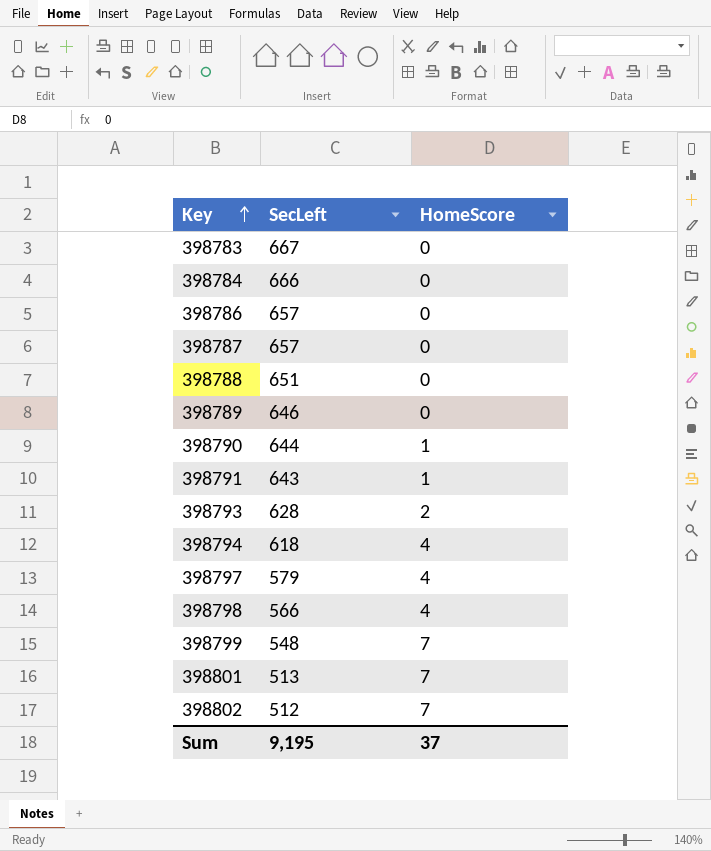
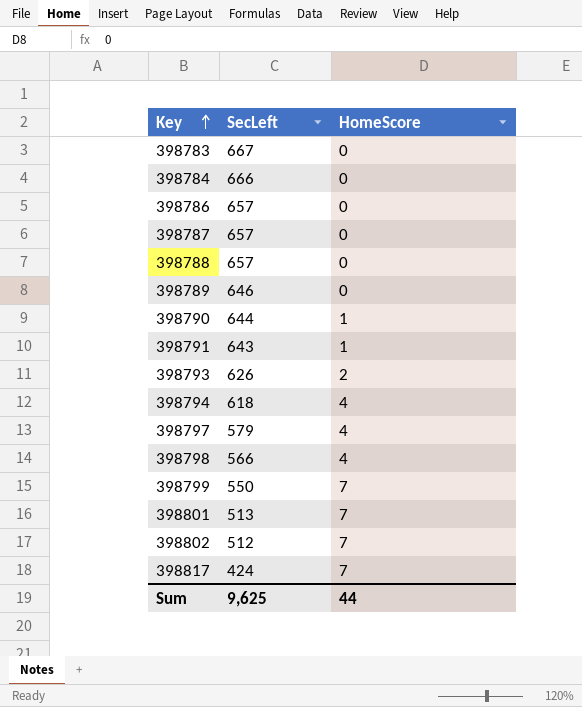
398788 | SecLeft: 651 -> 657
398793 | SecLeft: 628 -> 626
398799 | SecLeft: 548 -> 550
row 398817: none -> 424 | 7
Sum | SecLeft: 9,195 -> 9,625
Sum | HomeScore: 37 -> 44

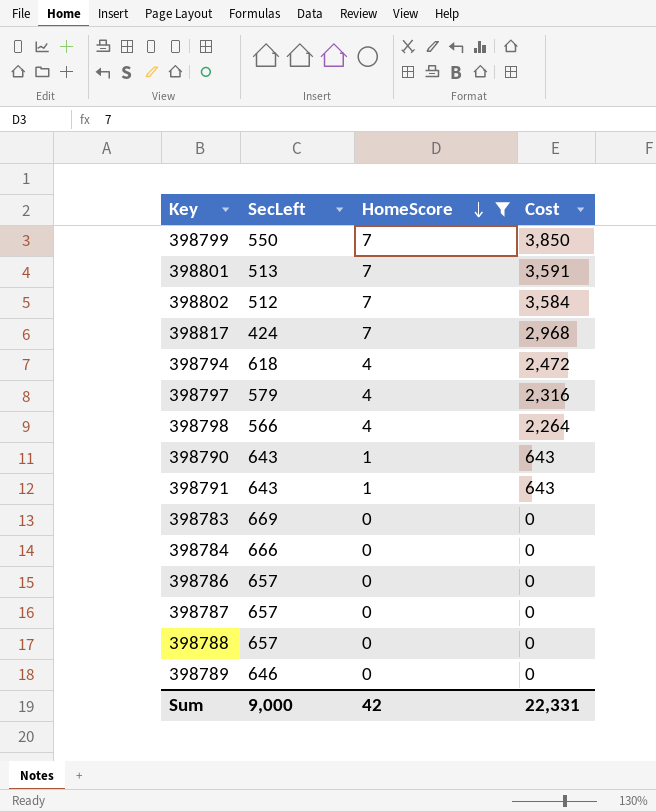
filter: none -> HomeScore != 2
row order: Key ascending -> HomeScore descending
column Cost | formula: none -> [SecLeft] * [HomeScore]
398790 | SecLeft: 644 -> 643
398783 | SecLeft: 667 -> 669
Sum | SecLeft: 9,625 -> 9,000
Sum | HomeScore: 44 -> 42

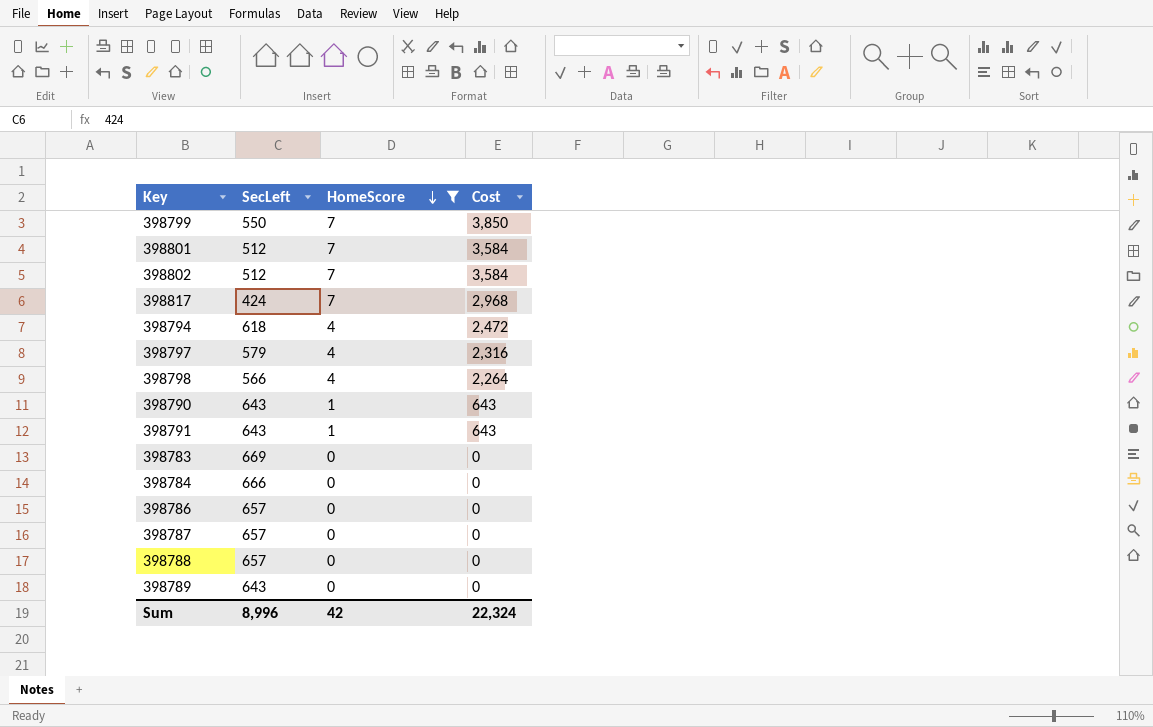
398801 | SecLeft: 513 -> 512
398801 | Cost: 3,591 -> 3,584
398789 | SecLeft: 646 -> 643
Sum | SecLeft: 9,000 -> 8,996
Sum | Cost: 22,331 -> 22,324

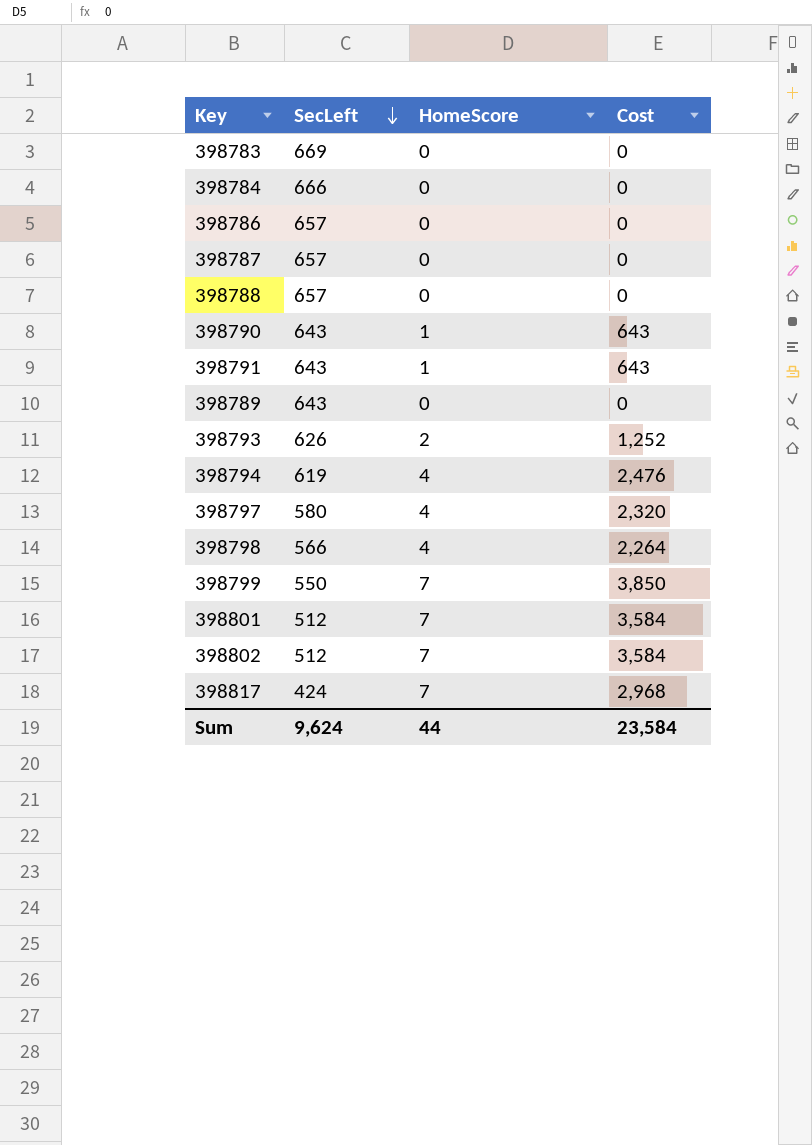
filter: HomeScore != 2 -> none
row order: HomeScore descending -> SecLeft descending
398794 | SecLeft: 618 -> 619
398794 | Cost: 2,472 -> 2,476
398797 | SecLeft: 579 -> 580
398797 | Cost: 2,316 -> 2,320
Sum | SecLeft: 8,996 -> 9,624
Sum | HomeScore: 42 -> 44
Sum | Cost: 22,324 -> 23,584

